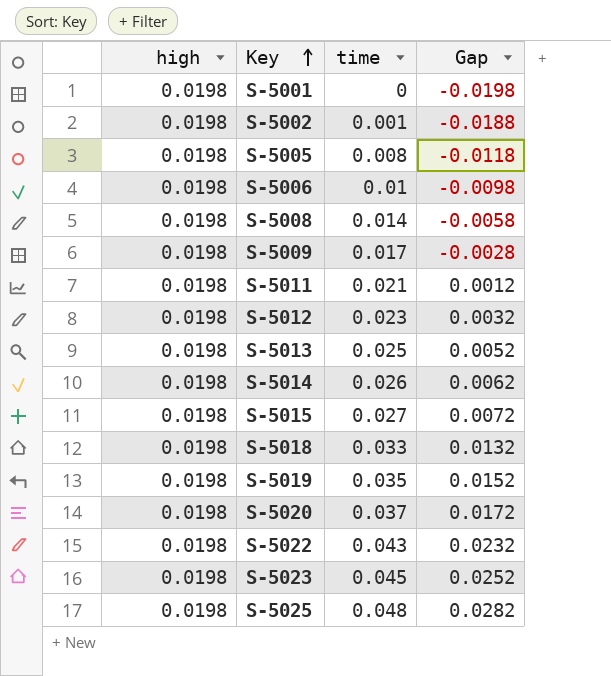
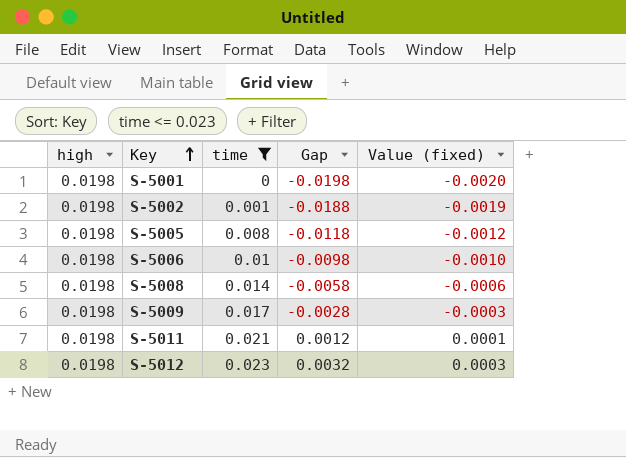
filter: none -> time <= 0.023
column Value (fixed) | formula: none -> [Gap] * 0.1

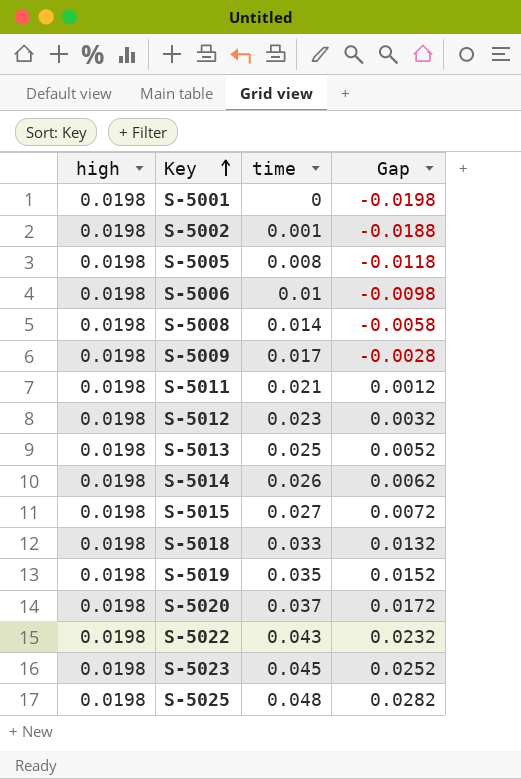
filter: time <= 0.023 -> none
column Value (fixed) | formula: [Gap] * 0.1 -> none

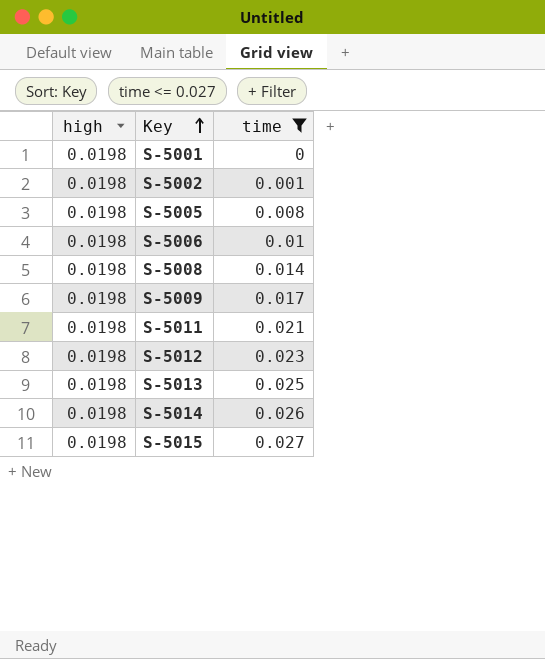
filter: none -> time <= 0.027
column Gap | formula: [time] - [high] -> none

